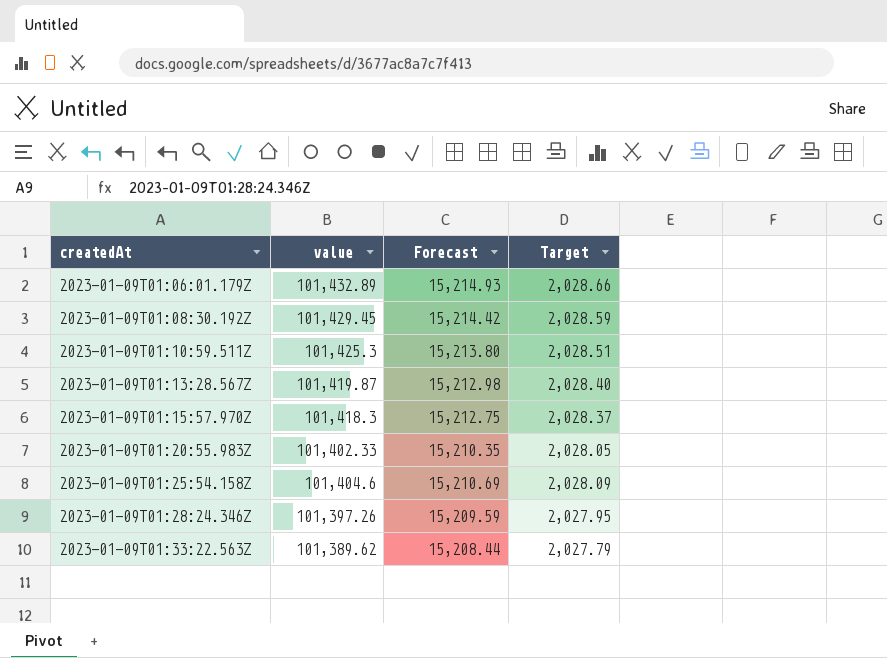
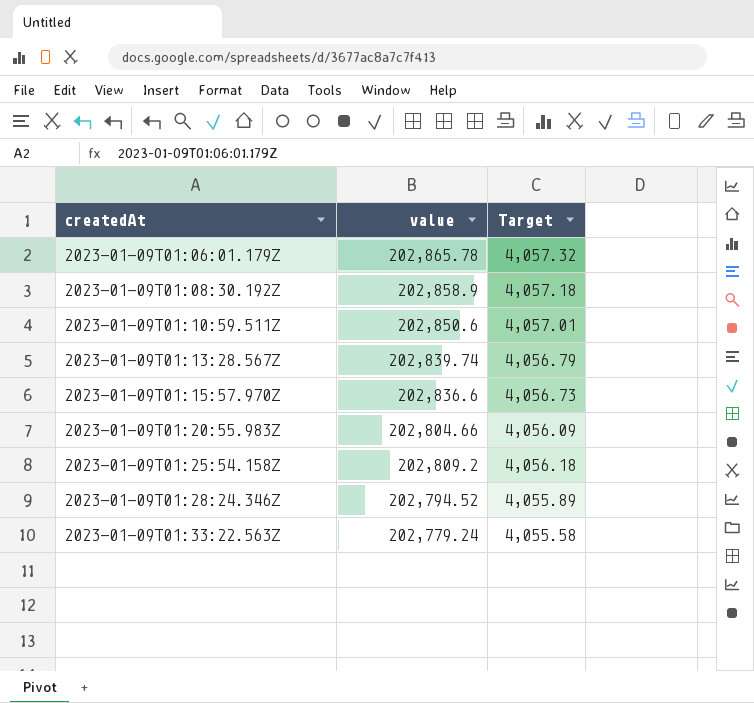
column Forecast | formula: [value] * 0.15 -> none
2023-01-09T01:06:01.179Z | value: 101,432.89 -> 202,865.78
2023-01-09T01:06:01.179Z | Target: 2,028.66 -> 4,057.32
2023-01-09T01:08:30.192Z | value: 101,429.45 -> 202,858.9
2023-01-09T01:08:30.192Z | Target: 2,028.59 -> 4,057.18
2023-01-09T01:10:59.511Z | value: 101,425.3 -> 202,850.6
2023-01-09T01:10:59.511Z | Target: 2,028.51 -> 4,057.01
2023-01-09T01:13:28.567Z | value: 101,419.87 -> 202,839.74
2023-01-09T01:13:28.567Z | Target: 2,028.40 -> 4,056.79
2023-01-09T01:15:57.970Z | value: 101,418.3 -> 202,836.6
2023-01-09T01:15:57.970Z | Target: 2,028.37 -> 4,056.73
2023-01-09T01:20:55.983Z | value: 101,402.33 -> 202,804.66
2023-01-09T01:20:55.983Z | Target: 2,028.05 -> 4,056.09
2023-01-09T01:25:54.158Z | value: 101,404.6 -> 202,809.2
2023-01-09T01:25:54.158Z | Target: 2,028.09 -> 4,056.18
2023-01-09T01:28:24.346Z | value: 101,397.26 -> 202,794.52
2023-01-09T01:28:24.346Z | Target: 2,027.95 -> 4,055.89
2023-01-09T01:33:22.563Z | value: 101,389.62 -> 202,779.24
2023-01-09T01:33:22.563Z | Target: 2,027.79 -> 4,055.58

